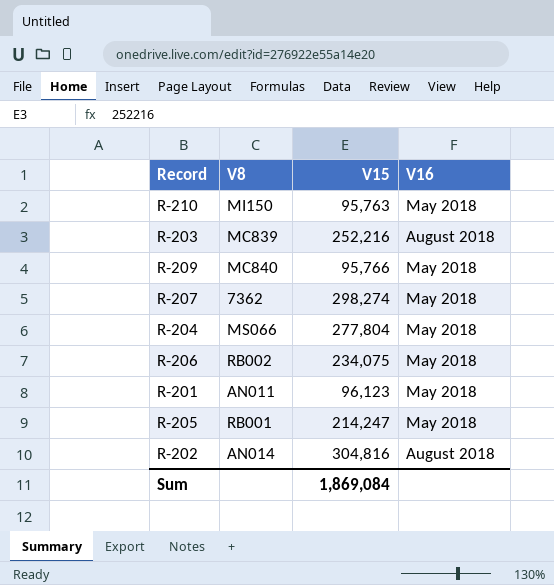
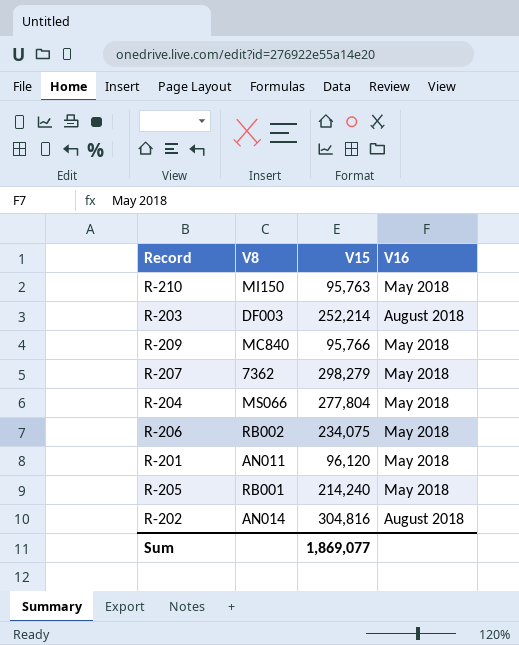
R-203 | V8: MC839 -> DF003
R-203 | V15: 252,216 -> 252,214
R-207 | V15: 298,274 -> 298,279
R-201 | V15: 96,123 -> 96,120
R-205 | V15: 214,247 -> 214,240
Sum | V15: 1,869,084 -> 1,869,077

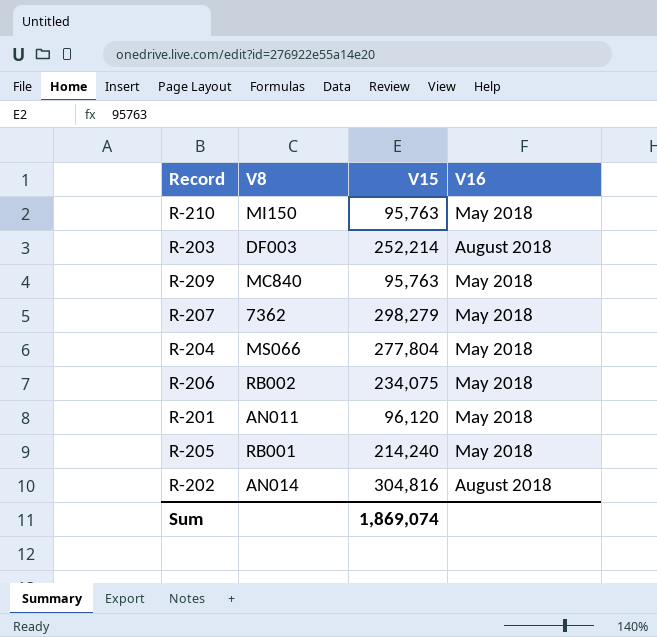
R-209 | V15: 95,766 -> 95,763
Sum | V15: 1,869,077 -> 1,869,074

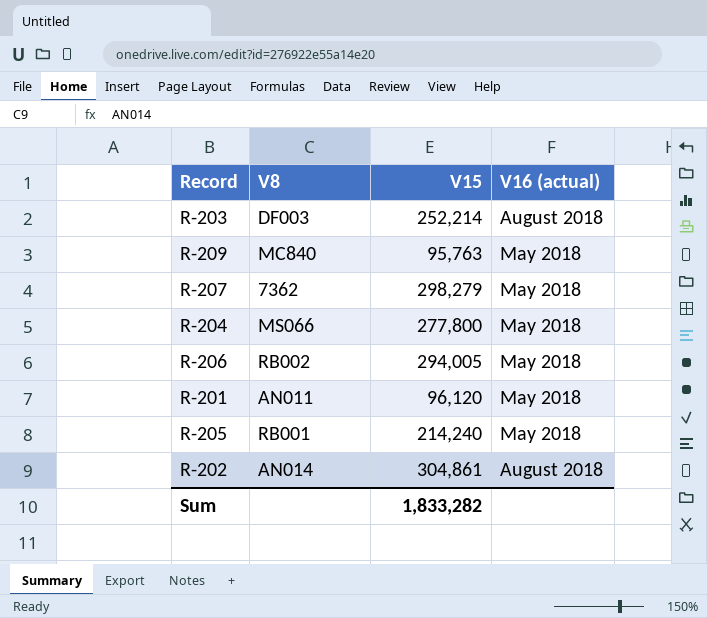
column name: V16 -> V16 (actual)
row R-210: MI150 | 95,763 | May 2018 -> none
R-204 | V15: 277,804 -> 277,800
R-206 | V15: 234,075 -> 294,005
R-202 | V15: 304,816 -> 304,861
Sum | V15: 1,869,074 -> 1,833,282

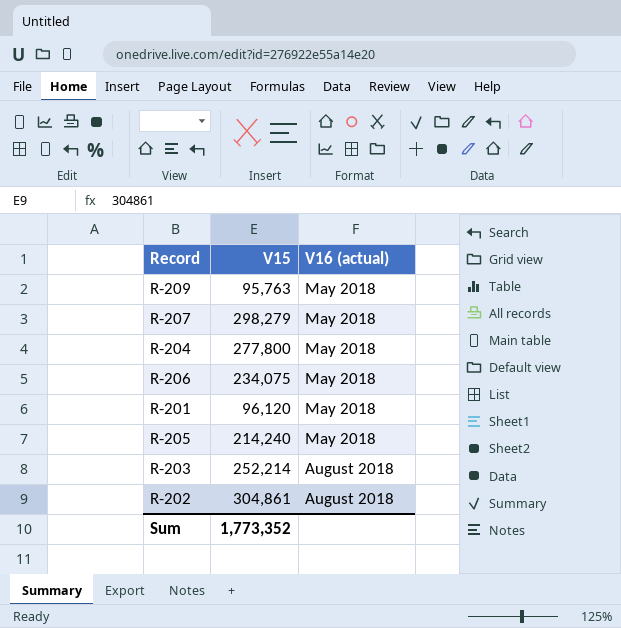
row order: none -> V16 (actual) ascending
column V8 | position: 2 -> none
R-206 | V15: 294,005 -> 234,075
Sum | V15: 1,833,282 -> 1,773,352

